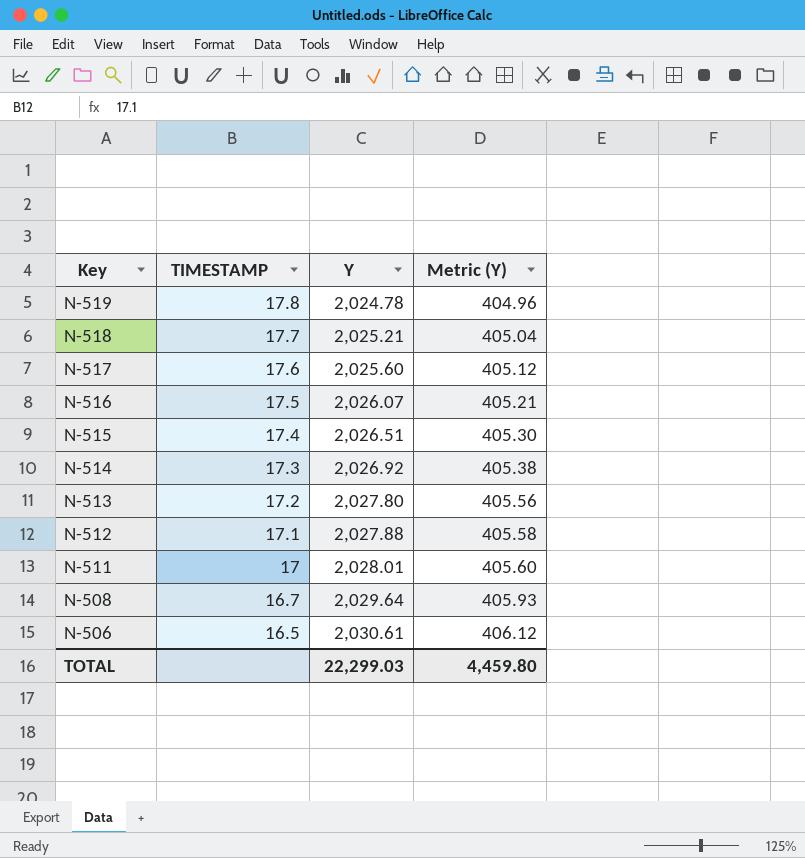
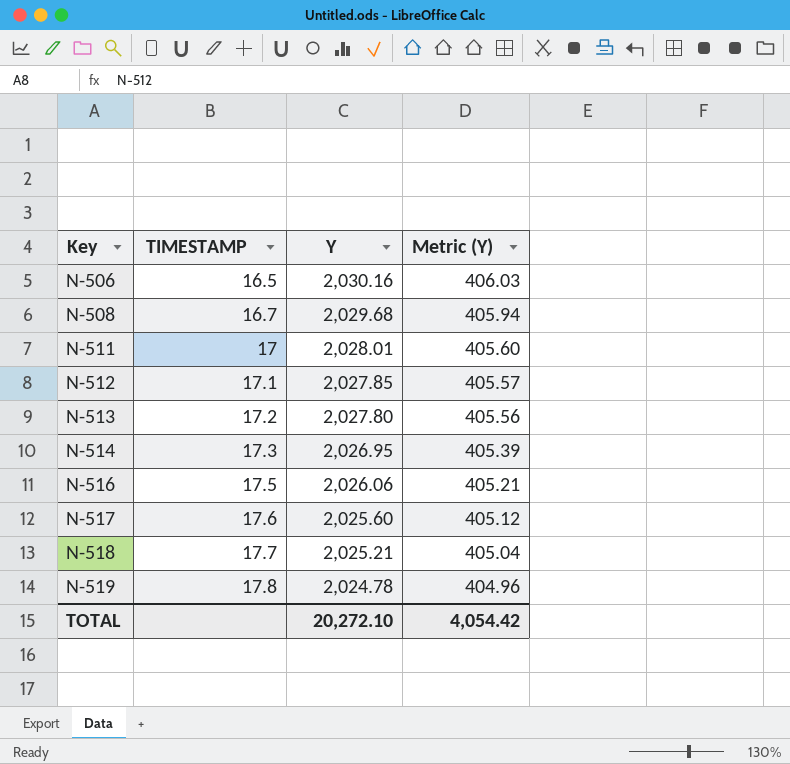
row order: Key descending -> Key ascending
row N-515: 17.4 | 2,026.51 | 405.30 -> none
N-506 | Y: 2,030.61 -> 2,030.16
N-506 | Metric (Y): 406.12 -> 406.03
N-508 | Y: 2,029.64 -> 2,029.68
N-508 | Metric (Y): 405.93 -> 405.94
N-512 | Y: 2,027.88 -> 2,027.85
N-512 | Metric (Y): 405.58 -> 405.57
N-514 | Y: 2,026.92 -> 2,026.95
N-514 | Metric (Y): 405.38 -> 405.39
N-516 | Y: 2,026.07 -> 2,026.06
TOTAL | Y: 22,299.03 -> 20,272.10
TOTAL | Metric (Y): 4,459.80 -> 4,054.42

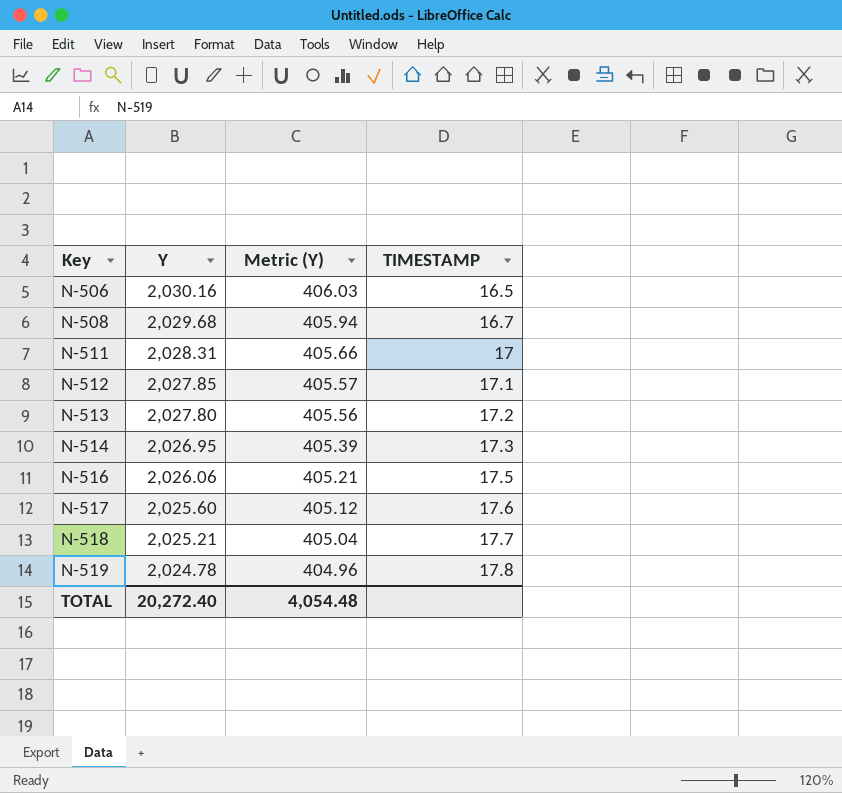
column TIMESTAMP | position: 2 -> 4
N-511 | Y: 2,028.01 -> 2,028.31
N-511 | Metric (Y): 405.60 -> 405.66
TOTAL | Y: 20,272.10 -> 20,272.40
TOTAL | Metric (Y): 4,054.42 -> 4,054.48

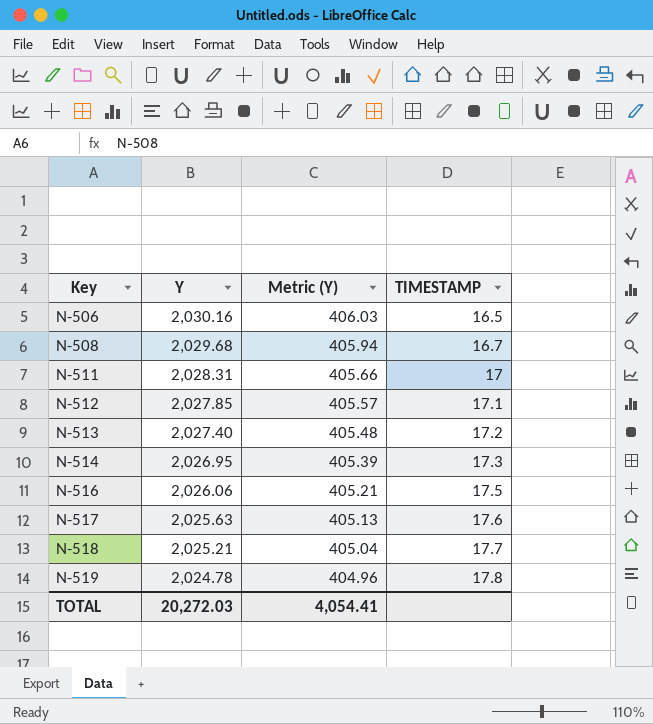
N-513 | Y: 2,027.80 -> 2,027.40
N-513 | Metric (Y): 405.56 -> 405.48
N-517 | Y: 2,025.60 -> 2,025.63
N-517 | Metric (Y): 405.12 -> 405.13
TOTAL | Y: 20,272.40 -> 20,272.03
TOTAL | Metric (Y): 4,054.48 -> 4,054.41

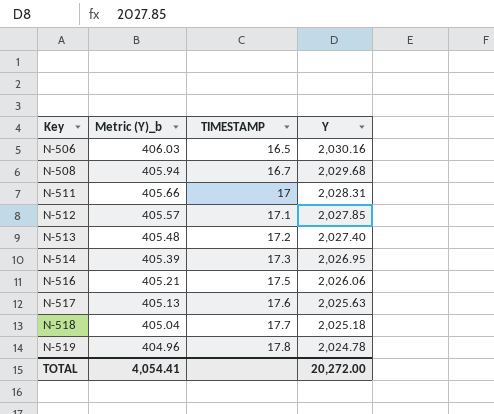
column name: Metric (Y) -> Metric (Y)_b
column Y | position: 2 -> 4
N-518 | Y: 2,025.21 -> 2,025.18
TOTAL | Y: 20,272.03 -> 20,272.00

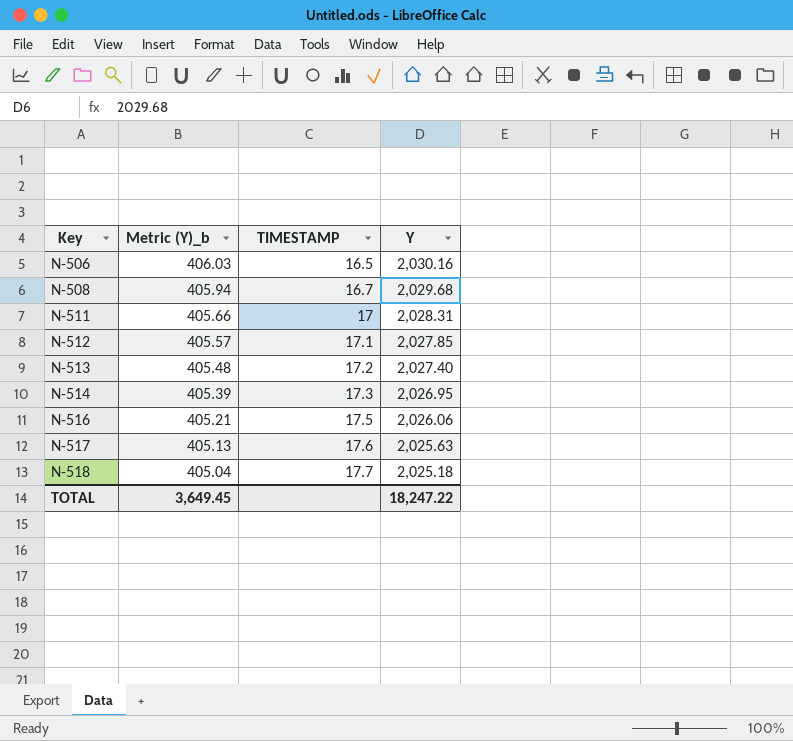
row N-519: 404.96 | 17.8 | 2,024.78 -> none
TOTAL | Metric (Y)_b: 4,054.41 -> 3,649.45
TOTAL | Y: 20,272.00 -> 18,247.22

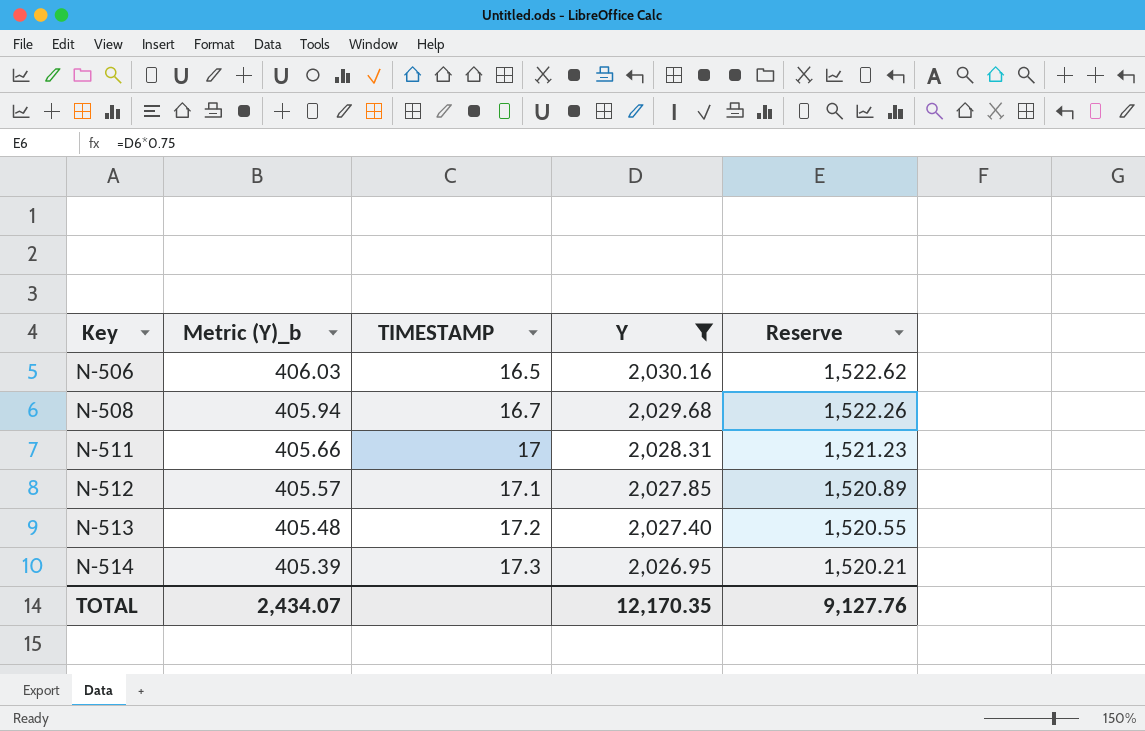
filter: none -> Y >= 2,026.95
column Reserve | formula: none -> [Y] * 0.75
TOTAL | Metric (Y)_b: 3,649.45 -> 2,434.07
TOTAL | Y: 18,247.22 -> 12,170.35

